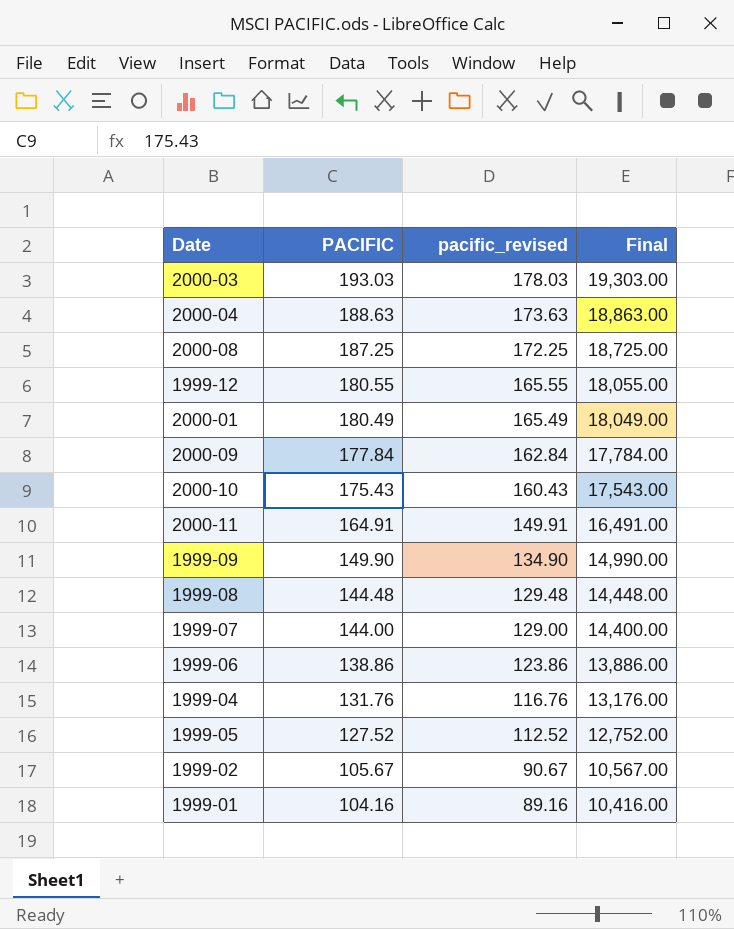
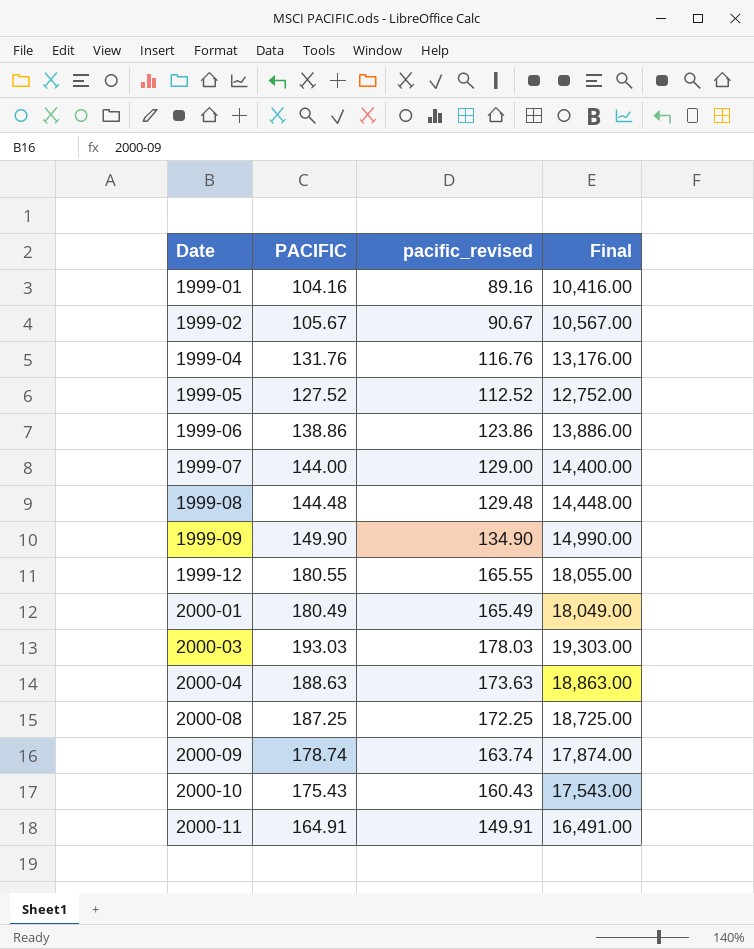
row order: PACIFIC descending -> Date ascending
2000-09 | PACIFIC: 177.84 -> 178.74
2000-09 | pacific_revised: 162.84 -> 163.74
2000-09 | Final: 17,784.00 -> 17,874.00

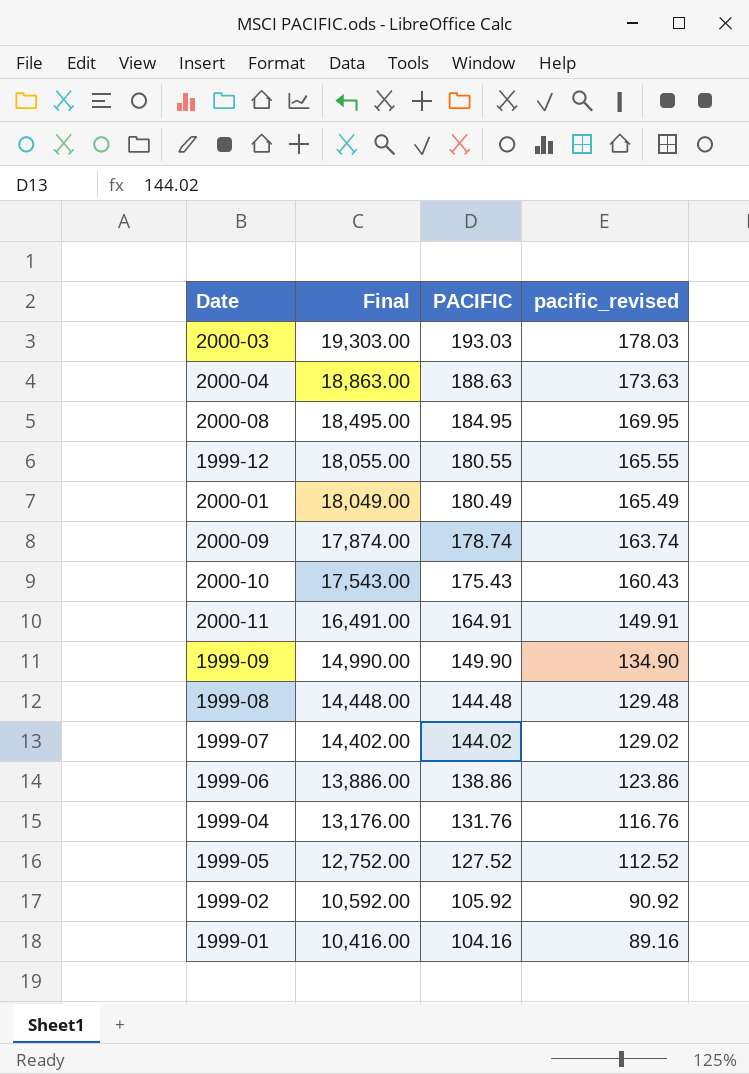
row order: Date ascending -> Final descending
column Final | position: 4 -> 2
2000-08 | Final: 18,725.00 -> 18,495.00
2000-08 | PACIFIC: 187.25 -> 184.95
2000-08 | pacific_revised: 172.25 -> 169.95
1999-07 | Final: 14,400.00 -> 14,402.00
1999-07 | PACIFIC: 144.00 -> 144.02
1999-07 | pacific_revised: 129.00 -> 129.02
1999-02 | Final: 10,567.00 -> 10,592.00
1999-02 | PACIFIC: 105.67 -> 105.92
1999-02 | pacific_revised: 90.67 -> 90.92

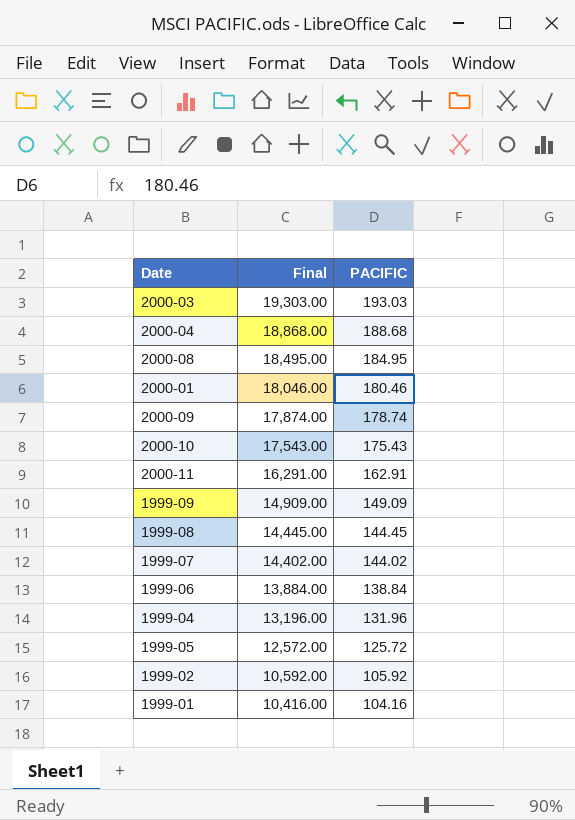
column pacific_revised | formula: [PACIFIC] - 15 -> none
row 1999-12: 18,055.00 | 180.55 | 165.55 -> none
2000-04 | Final: 18,863.00 -> 18,868.00
2000-04 | PACIFIC: 188.63 -> 188.68
2000-01 | Final: 18,049.00 -> 18,046.00
2000-01 | PACIFIC: 180.49 -> 180.46
2000-11 | Final: 16,491.00 -> 16,291.00
2000-11 | PACIFIC: 164.91 -> 162.91
1999-09 | Final: 14,990.00 -> 14,909.00
1999-09 | PACIFIC: 149.90 -> 149.09
1999-08 | Final: 14,448.00 -> 14,445.00
1999-08 | PACIFIC: 144.48 -> 144.45
1999-06 | Final: 13,886.00 -> 13,884.00
1999-06 | PACIFIC: 138.86 -> 138.84
1999-04 | Final: 13,176.00 -> 13,196.00
1999-04 | PACIFIC: 131.76 -> 131.96
1999-05 | Final: 12,752.00 -> 12,572.00
1999-05 | PACIFIC: 127.52 -> 125.72

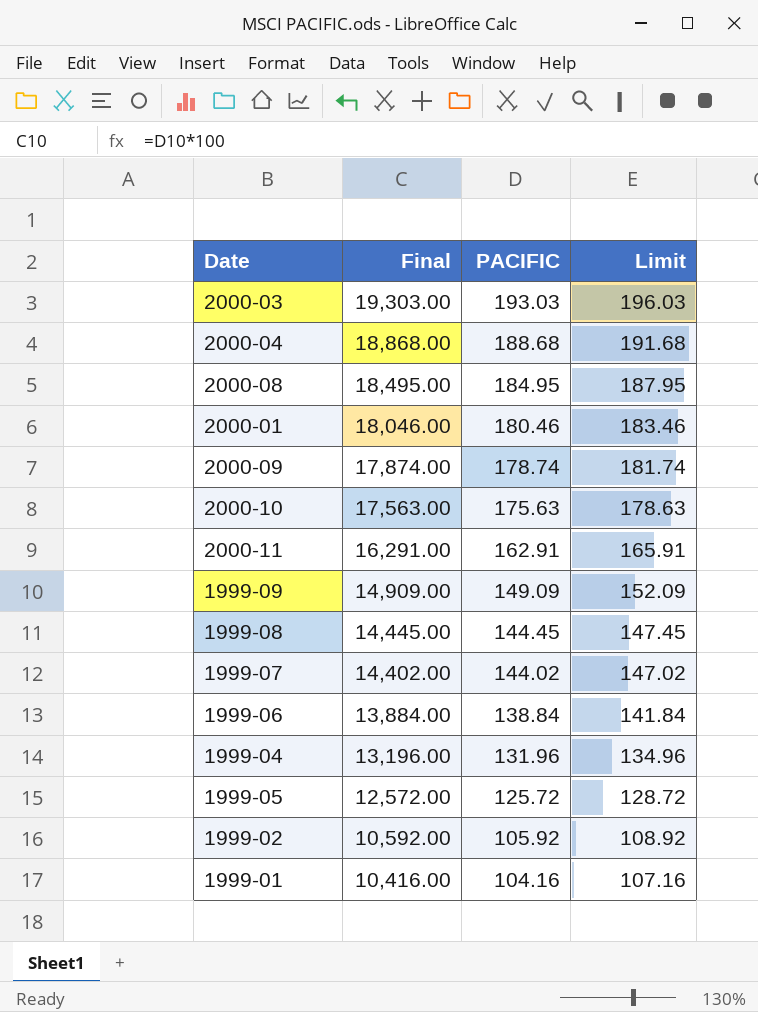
column Limit | formula: none -> [PACIFIC] + 3
2000-10 | Final: 17,543.00 -> 17,563.00
2000-10 | PACIFIC: 175.43 -> 175.63

